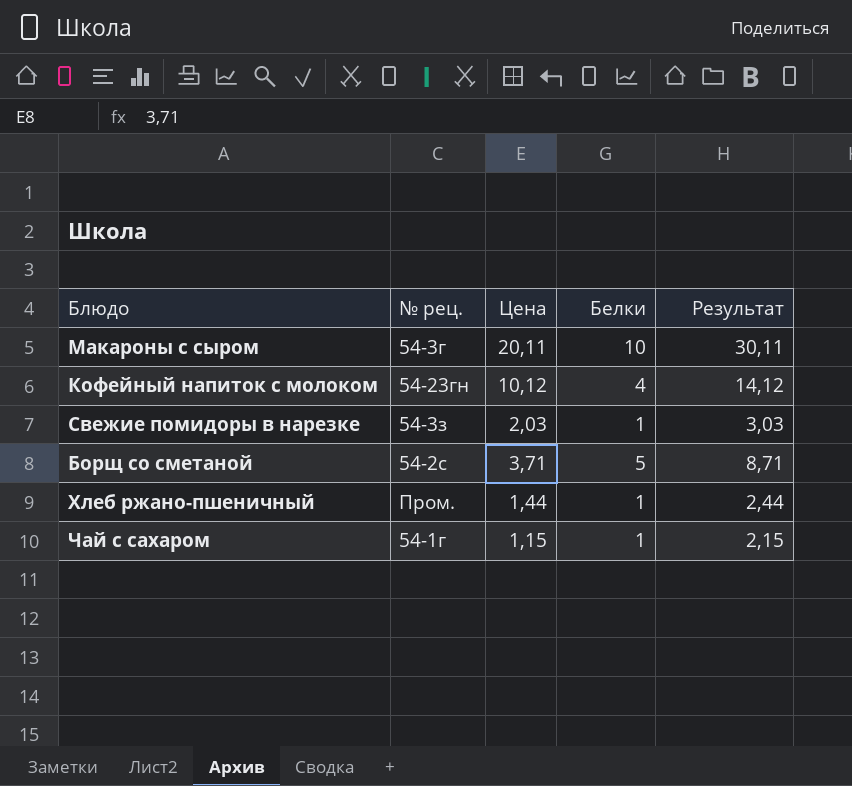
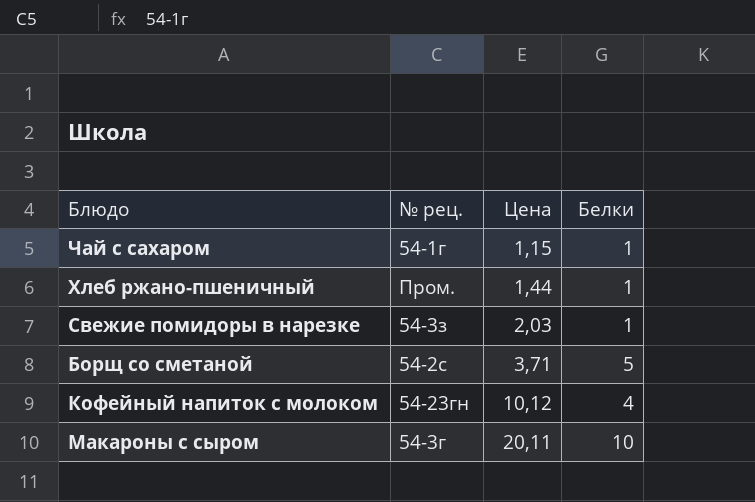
row order: none -> Цена ascending
column Результат | formula: [Цена] + [Белки] -> none

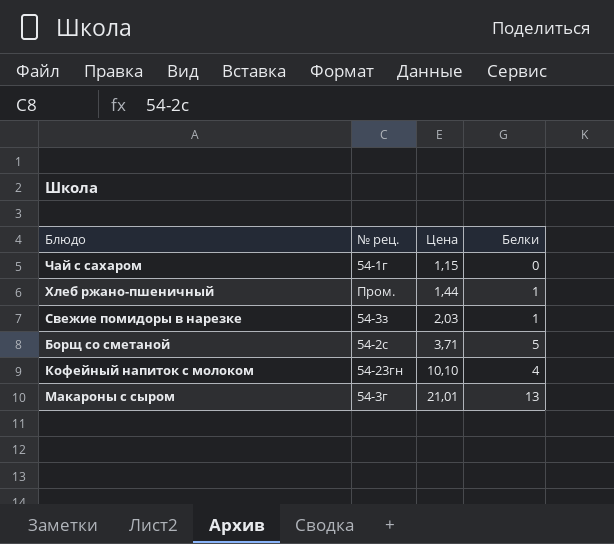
Чай с сахаром | Белки: 1 -> 0
Кофейный напиток с молоком | Цена: 10,12 -> 10,10
Макароны с сыром | Цена: 20,11 -> 21,01
Макароны с сыром | Белки: 10 -> 13

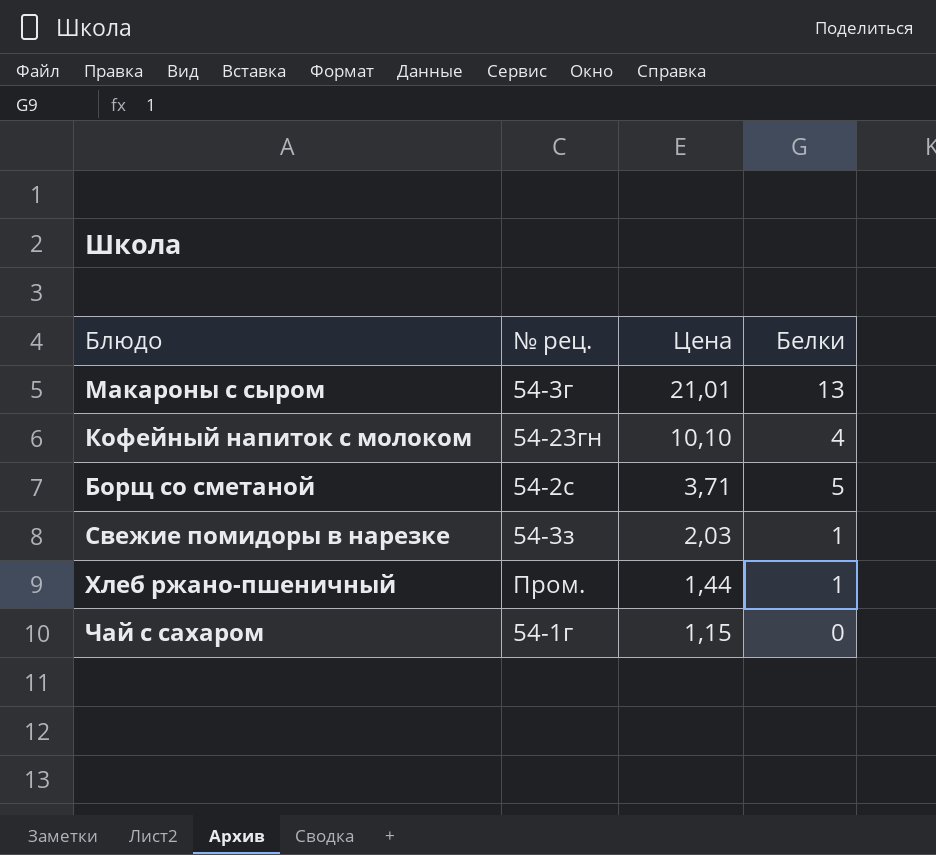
row order: Цена ascending -> Цена descending

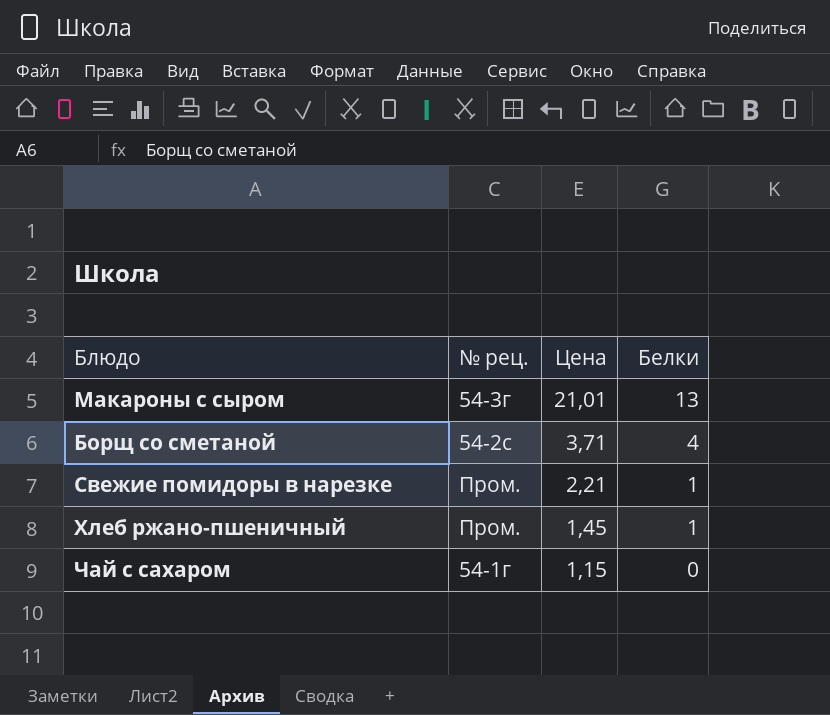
row Кофейный напиток с молоком: 54-23гн | 10,10 | 4 -> none
Борщ со сметаной | Белки: 5 -> 4
Свежие помидоры в нарезке | № рец.: 54-3з -> Пром.
Свежие помидоры в нарезке | Цена: 2,03 -> 2,21
Хлеб ржано-пшеничный | Цена: 1,44 -> 1,45

